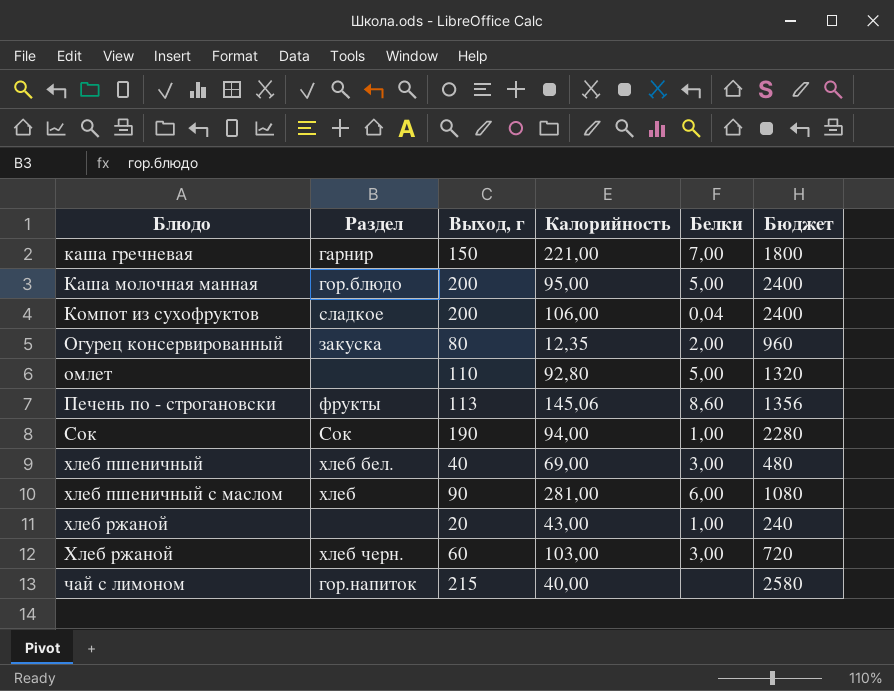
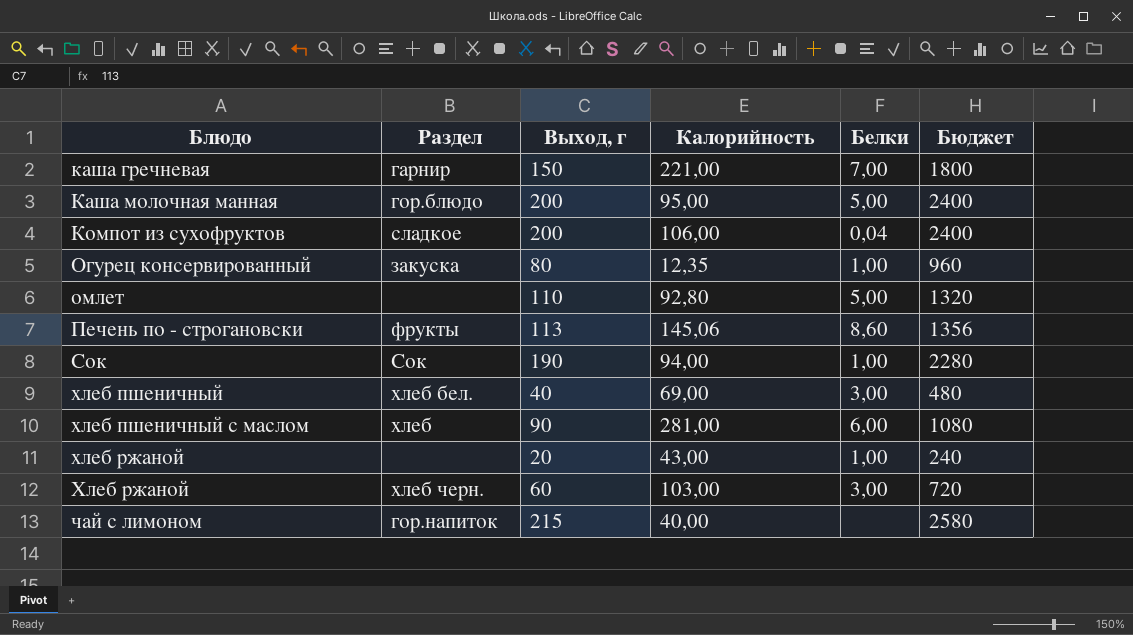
Огурец консервированный | Белки: 2,00 -> 1,00

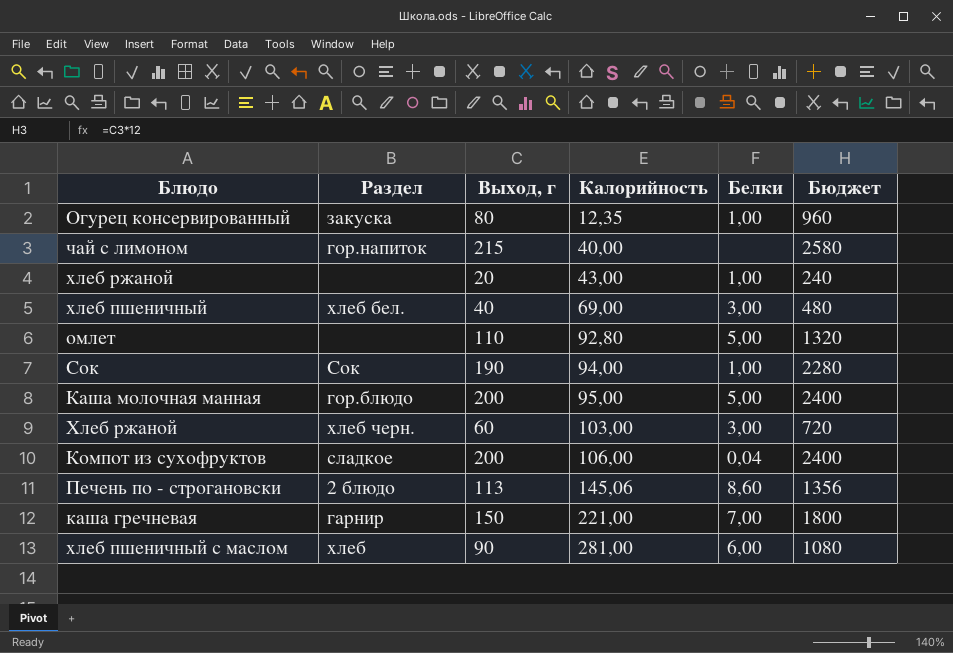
row order: Блюдо ascending -> Калорийность ascending
Печень по - строгановски | Раздел: фрукты -> 2 блюдо

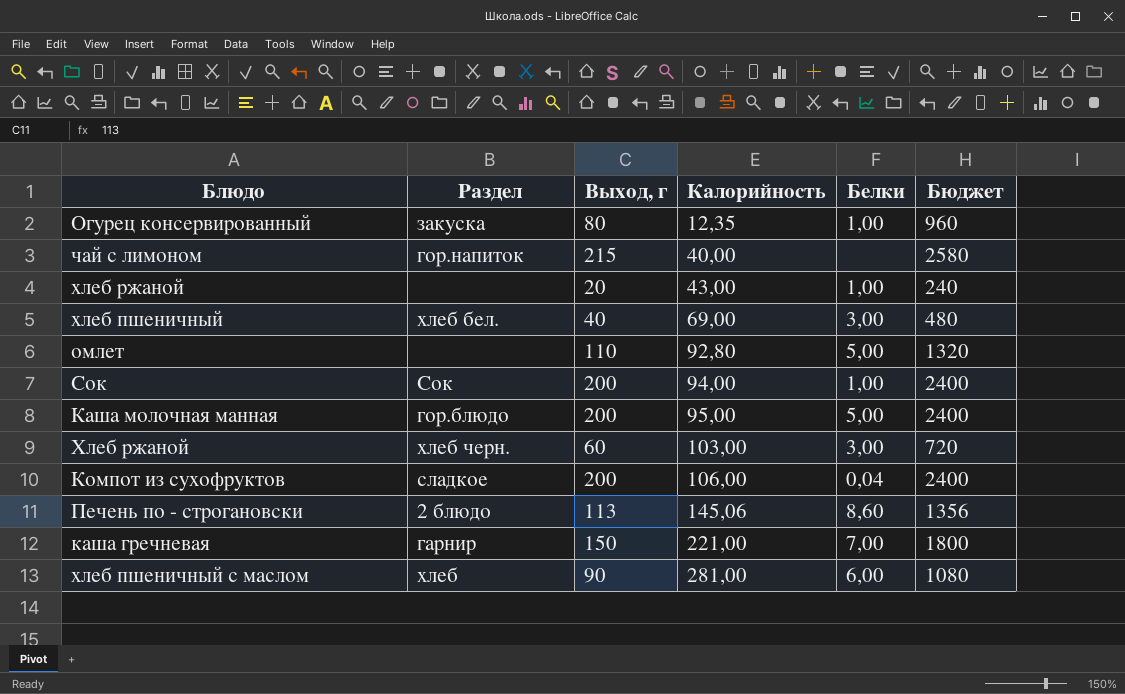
Сок | Выход, г: 190 -> 200
Сок | Бюджет: 2280 -> 2400

